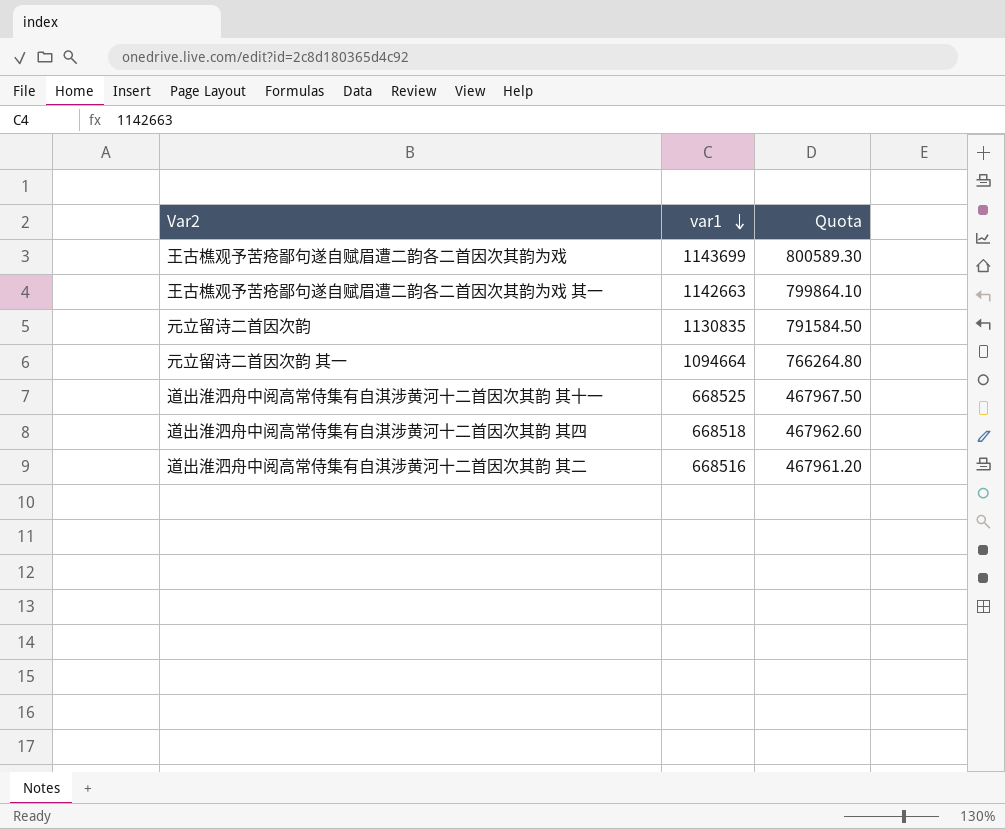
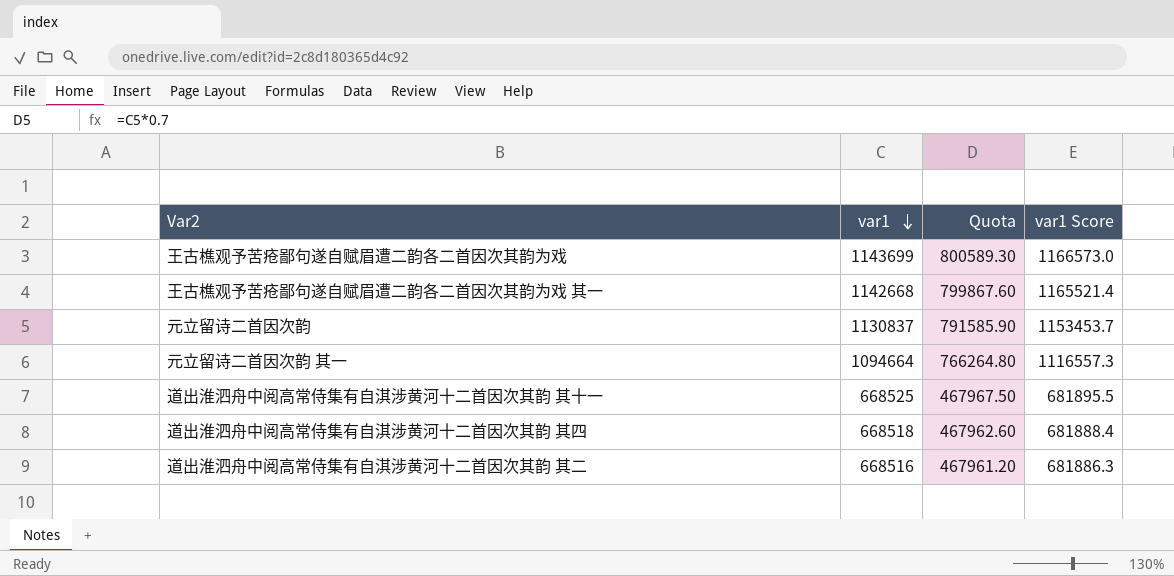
column var1 Score | formula: none -> [var1] * 1.02
王古樵观予苦疮鄙句遂自赋眉遭二韵各二首因次其韵为戏 其一 | var1: 1142663 -> 1142668
王古樵观予苦疮鄙句遂自赋眉遭二韵各二首因次其韵为戏 其一 | Quota: 799864.10 -> 799867.60
元立留诗二首因次韵 | var1: 1130835 -> 1130837
元立留诗二首因次韵 | Quota: 791584.50 -> 791585.90

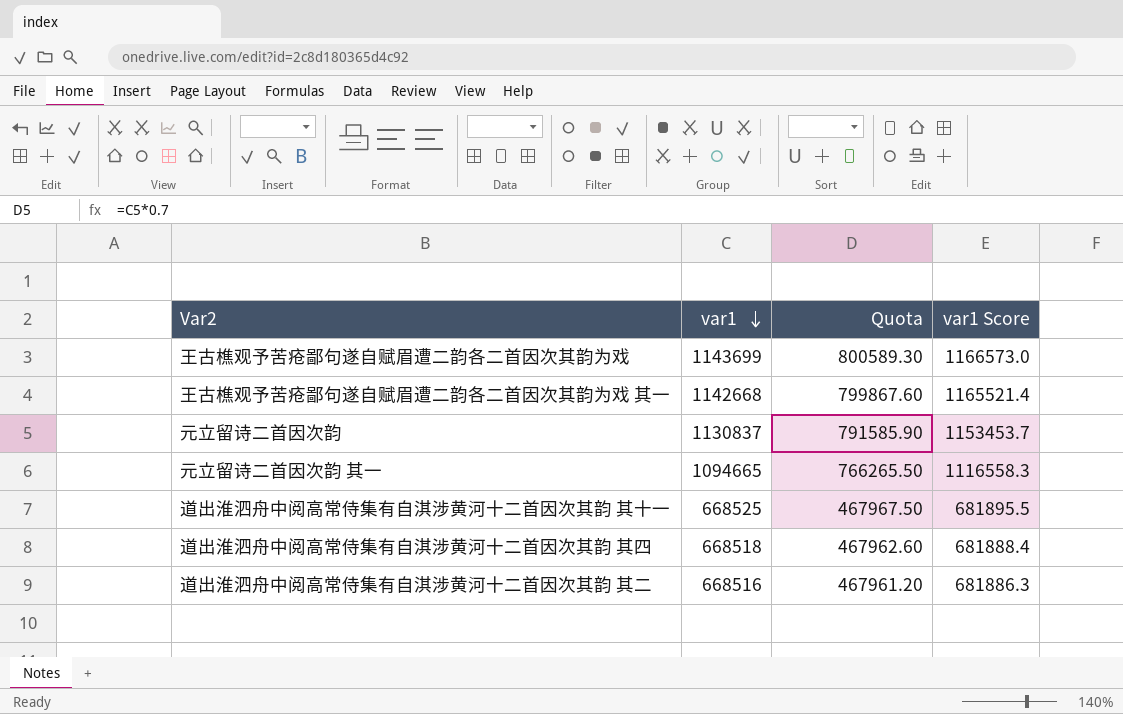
元立留诗二首因次韵 其一 | var1: 1094664 -> 1094665
元立留诗二首因次韵 其一 | Quota: 766264.80 -> 766265.50
元立留诗二首因次韵 其一 | var1 Score: 1116557.3 -> 1116558.3

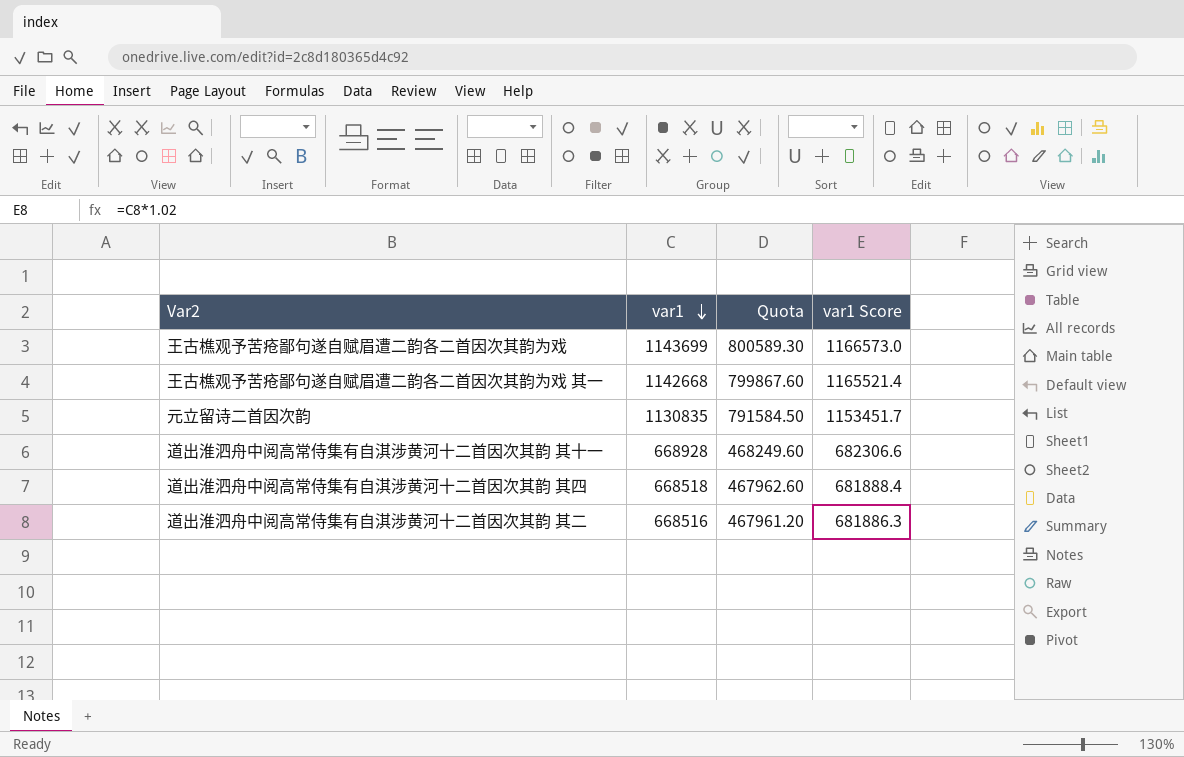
row 元立留诗二首因次韵 其一: 1094665 | 766265.50 | 1116558.3 -> none
元立留诗二首因次韵 | var1: 1130837 -> 1130835
元立留诗二首因次韵 | Quota: 791585.90 -> 791584.50
元立留诗二首因次韵 | var1 Score: 1153453.7 -> 1153451.7
道出淮泗舟中阅高常侍集有自淇涉黄河十二首因次其韵 其十一 | var1: 668525 -> 668928
道出淮泗舟中阅高常侍集有自淇涉黄河十二首因次其韵 其十一 | Quota: 467967.50 -> 468249.60
道出淮泗舟中阅高常侍集有自淇涉黄河十二首因次其韵 其十一 | var1 Score: 681895.5 -> 682306.6

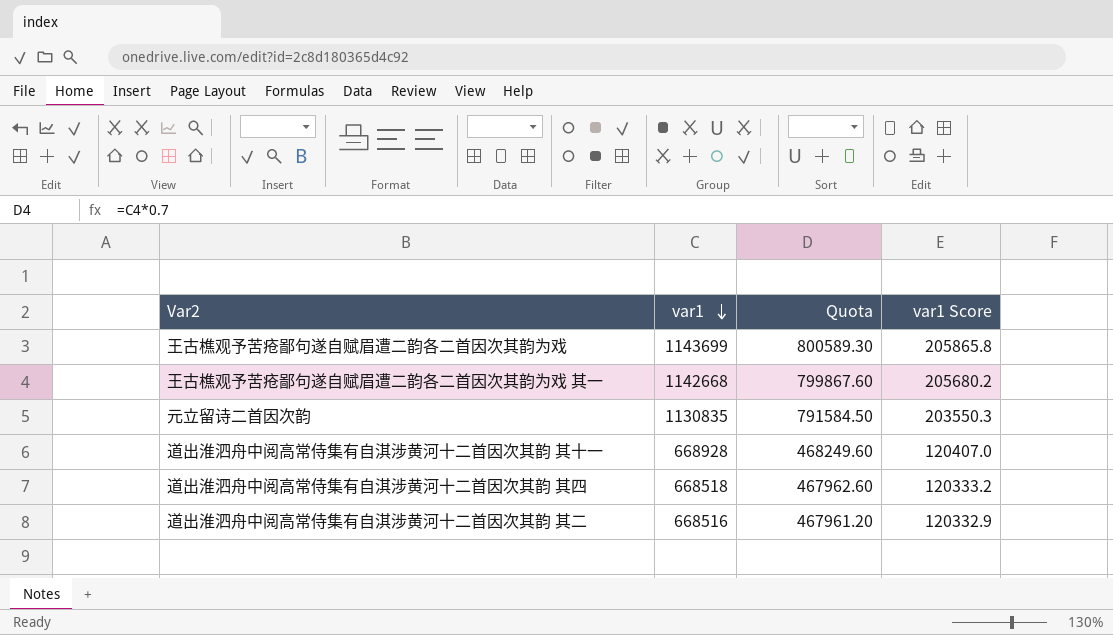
column var1 Score | formula: [var1] * 1.02 -> [var1] * 0.18

